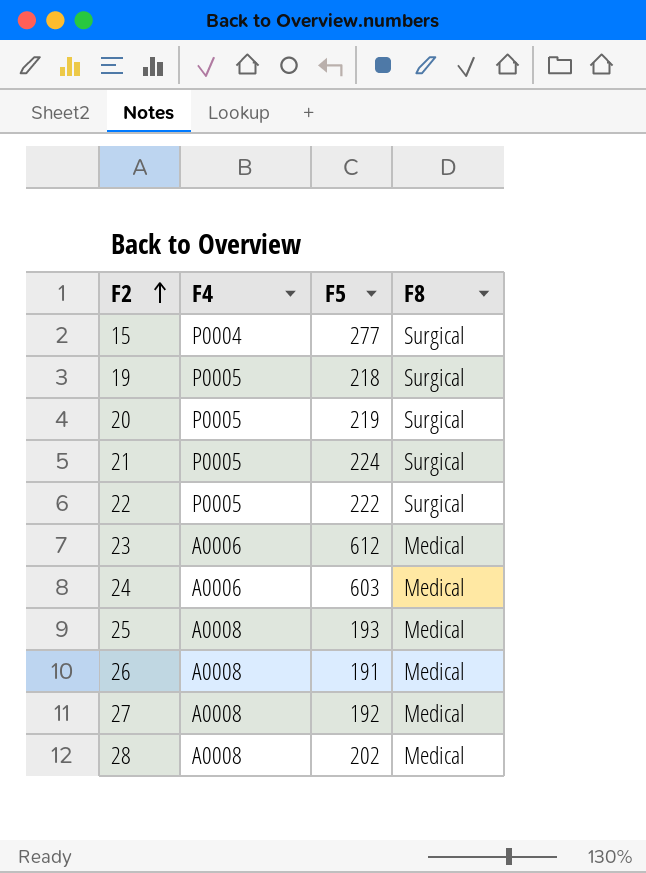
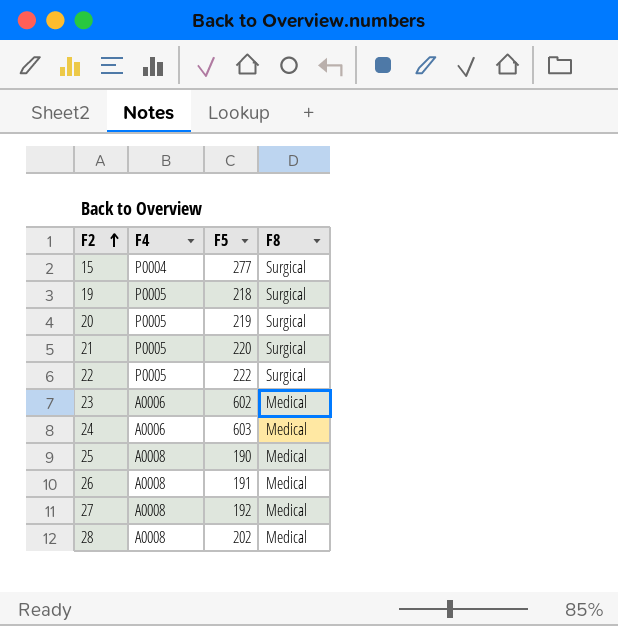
21 | F5: 224 -> 220
23 | F5: 612 -> 602
25 | F5: 193 -> 190

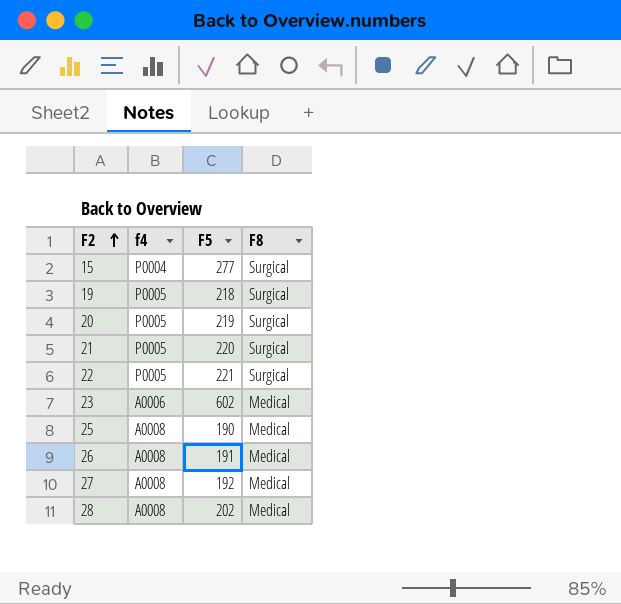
column name: F4 -> f4
row 24: A0006 | 603 | Medical -> none
22 | F5: 222 -> 221

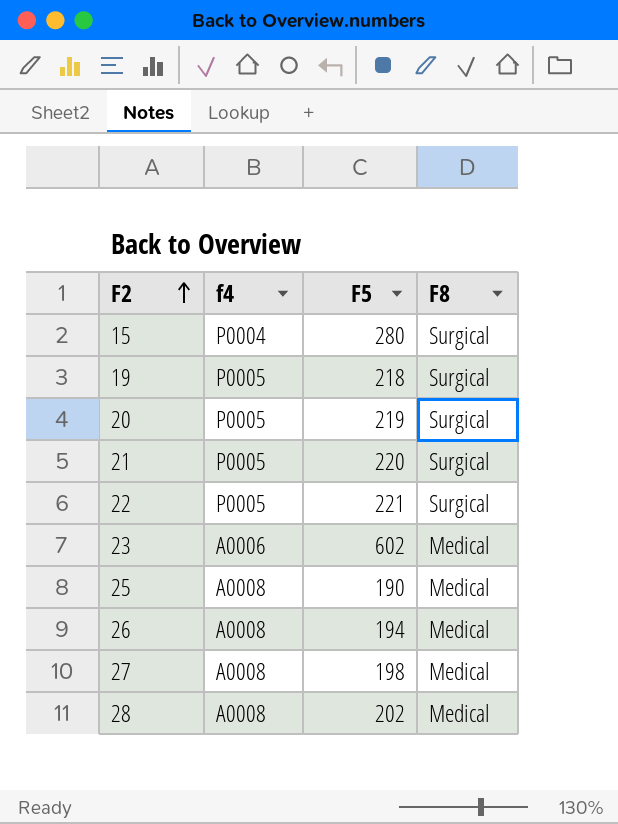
15 | F5: 277 -> 280
26 | F5: 191 -> 194
27 | F5: 192 -> 198

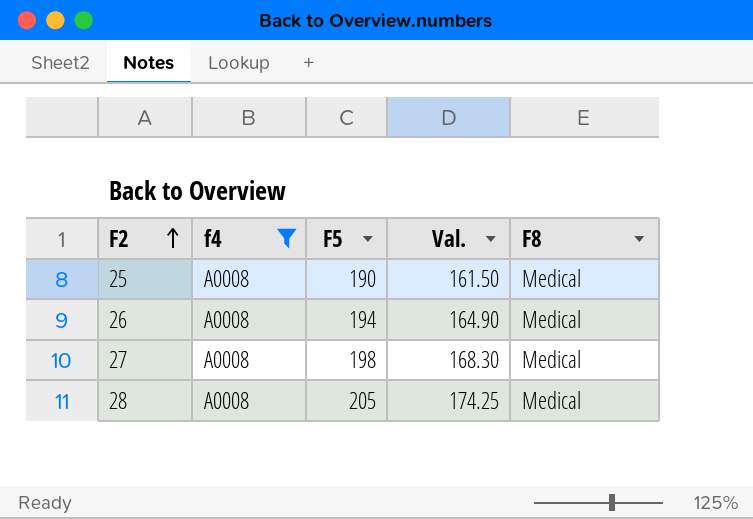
filter: none -> f4 = A0008
column Val. | formula: none -> [F5] * 0.85
28 | F5: 202 -> 205

